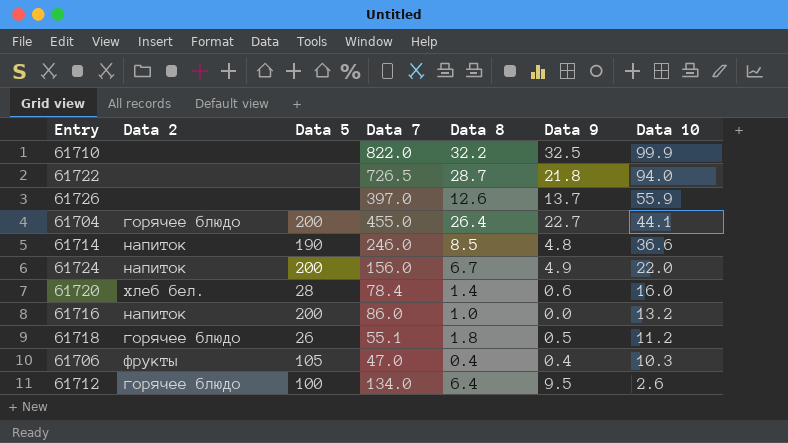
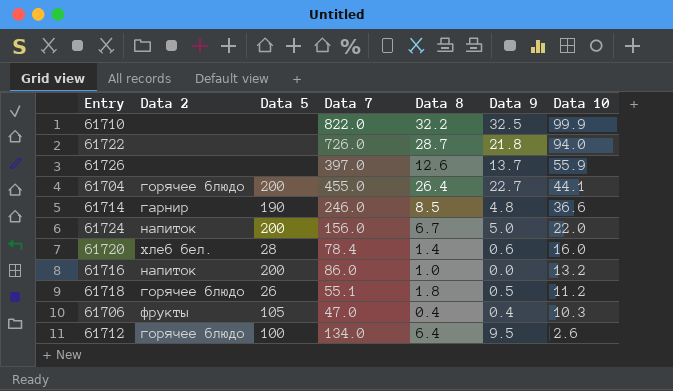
61722 | Data 7: 726.5 -> 726.0
61714 | Data 2: напиток -> гарнир
61724 | Data 9: 4.9 -> 5.0

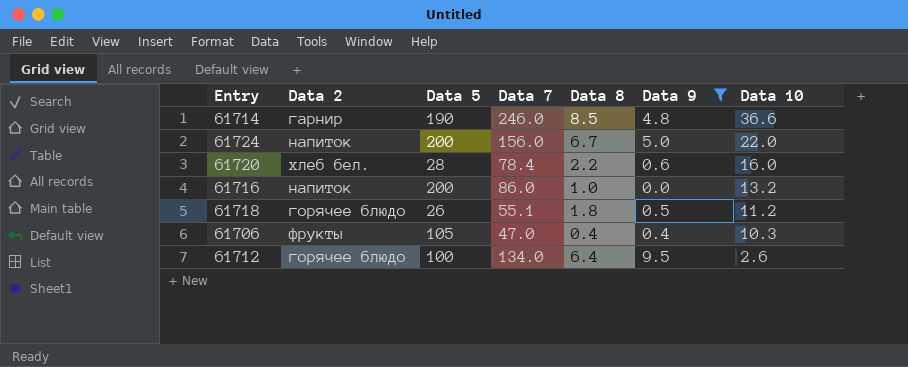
filter: none -> Data 9 <= 9.5
61720 | Data 8: 1.4 -> 2.2

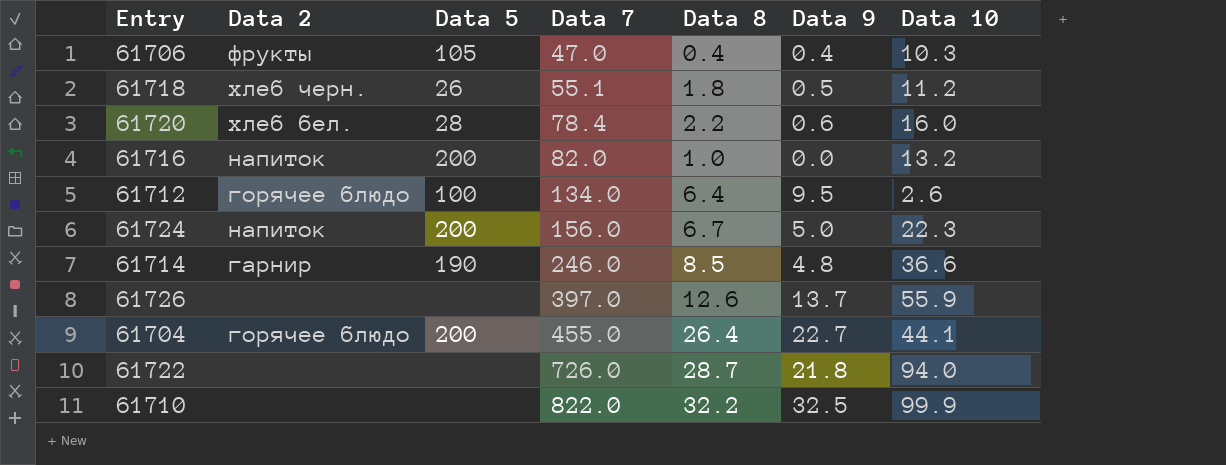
filter: Data 9 <= 9.5 -> none
row order: Data 10 descending -> Data 7 ascending
61718 | Data 2: горячее блюдо -> хлеб черн.
61716 | Data 7: 86.0 -> 82.0
61724 | Data 10: 22.0 -> 22.3

